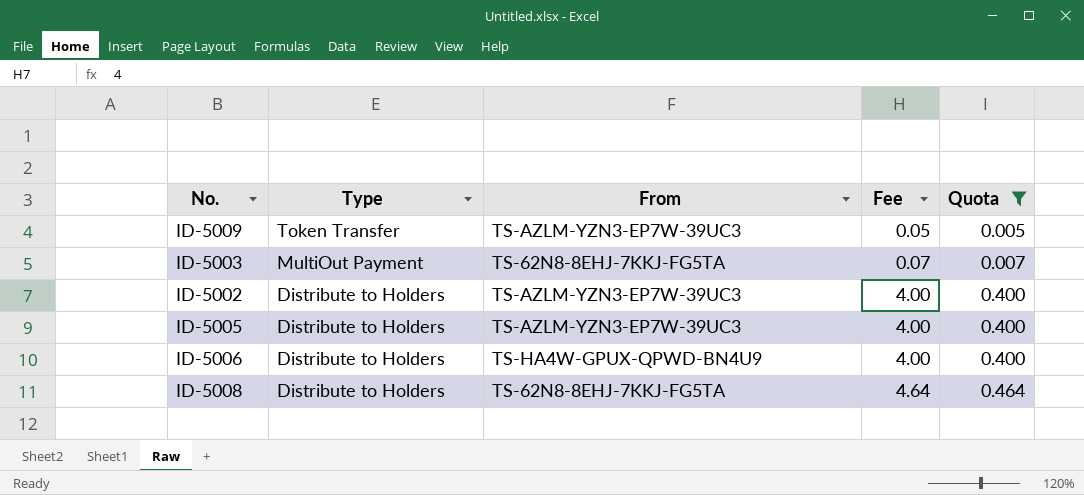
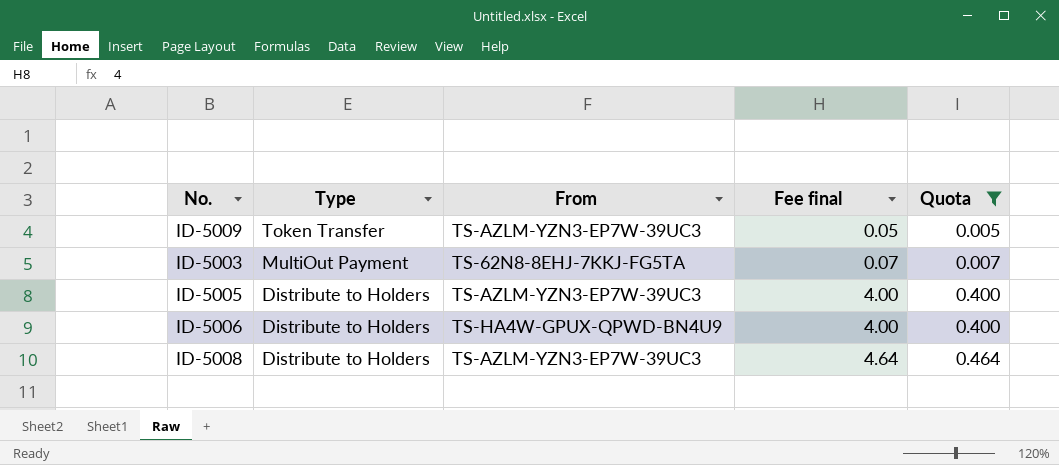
column name: Fee -> Fee final
row ID-5002: Distribute to Holders | TS-AZLM-YZN3-EP7W-39UC3 | 4.00 | 0.400 -> none
ID-5008 | From: TS-62N8-8EHJ-7KKJ-FG5TA -> TS-AZLM-YZN3-EP7W-39UC3

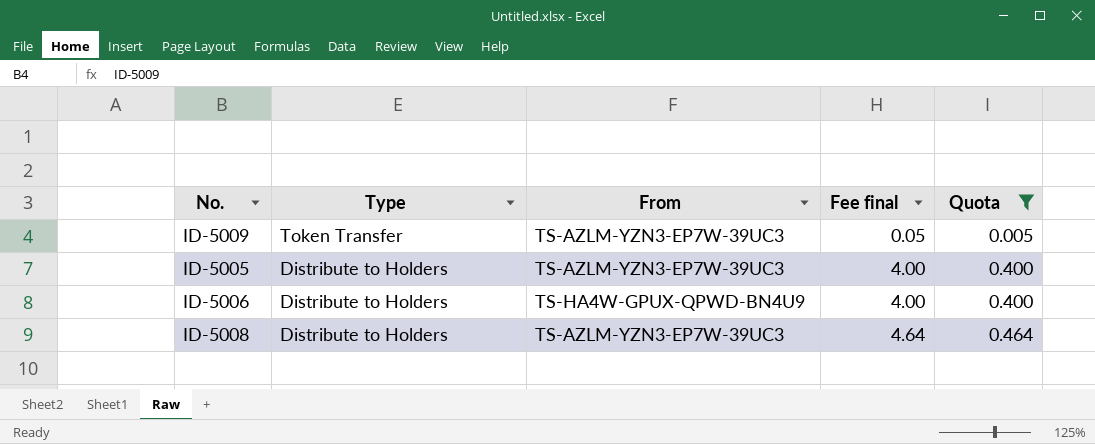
row ID-5003: MultiOut Payment | TS-62N8-8EHJ-7KKJ-FG5TA | 0.07 | 0.007 -> none

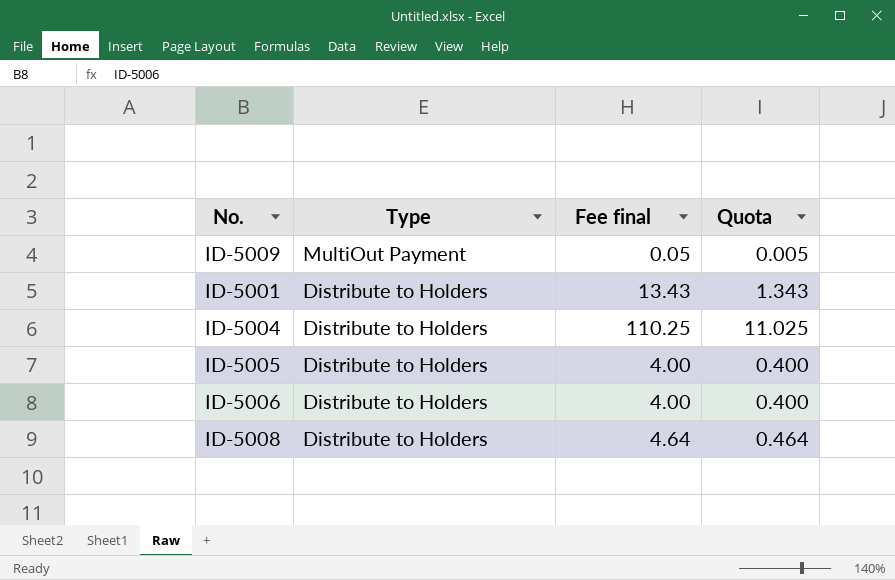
filter: Quota <= 0.464 -> none
column From | position: 3 -> none
ID-5009 | Type: Token Transfer -> MultiOut Payment

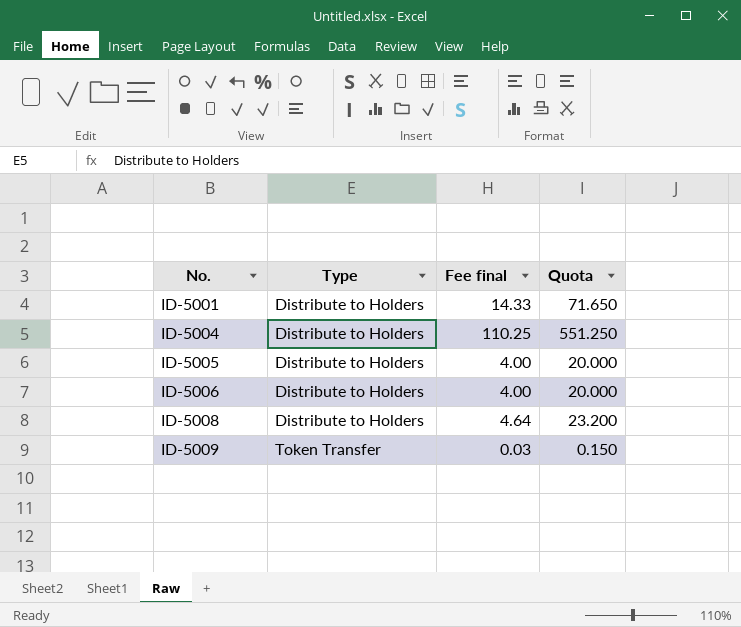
row order: Type descending -> No. ascending
column Quota | formula: [Fee final] * 0.1 -> [Fee final] * 5
ID-5001 | Fee final: 13.43 -> 14.33
ID-5009 | Type: MultiOut Payment -> Token Transfer
ID-5009 | Fee final: 0.05 -> 0.03

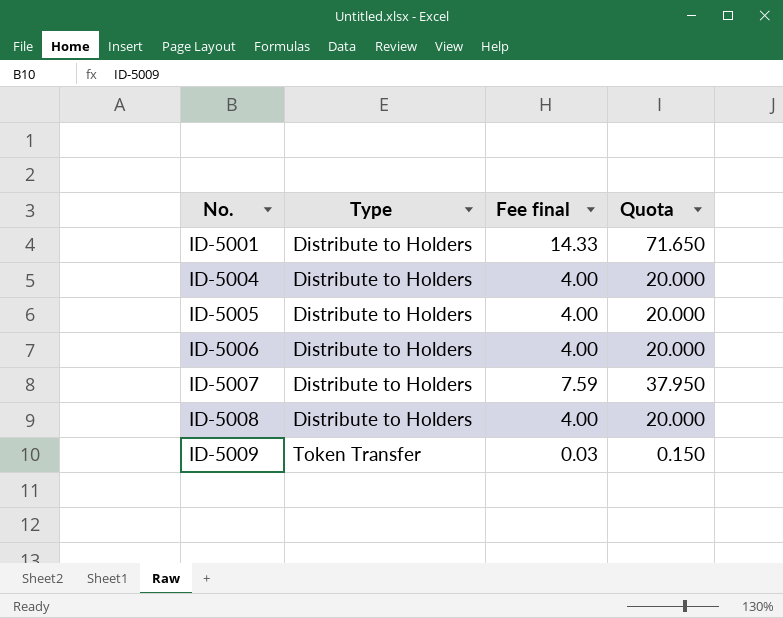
ID-5004 | Fee final: 110.25 -> 4.00
ID-5004 | Quota: 551.250 -> 20.000
row ID-5007: none -> Distribute to Holders | 7.59 | 37.950
ID-5008 | Fee final: 4.64 -> 4.00
ID-5008 | Quota: 23.200 -> 20.000

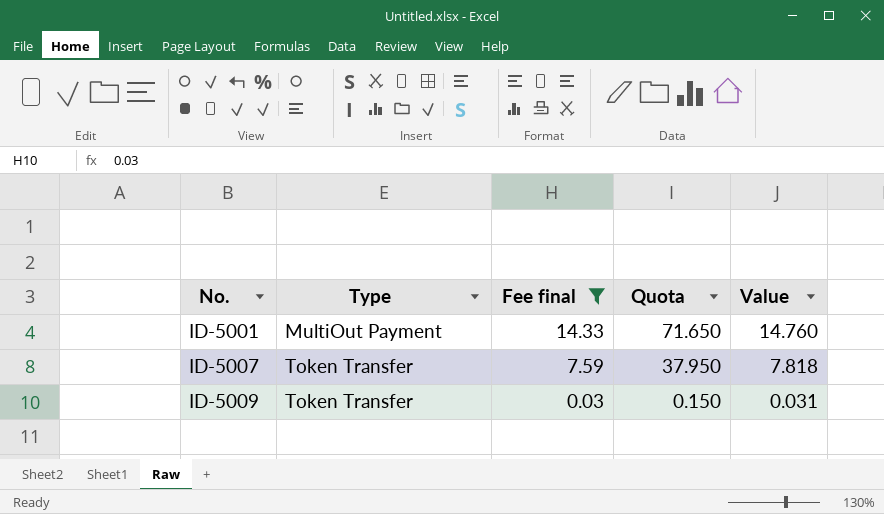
filter: none -> Fee final != 4.00
column Value | formula: none -> [Fee final] * 1.03
ID-5001 | Type: Distribute to Holders -> MultiOut Payment
ID-5007 | Type: Distribute to Holders -> Token Transfer

